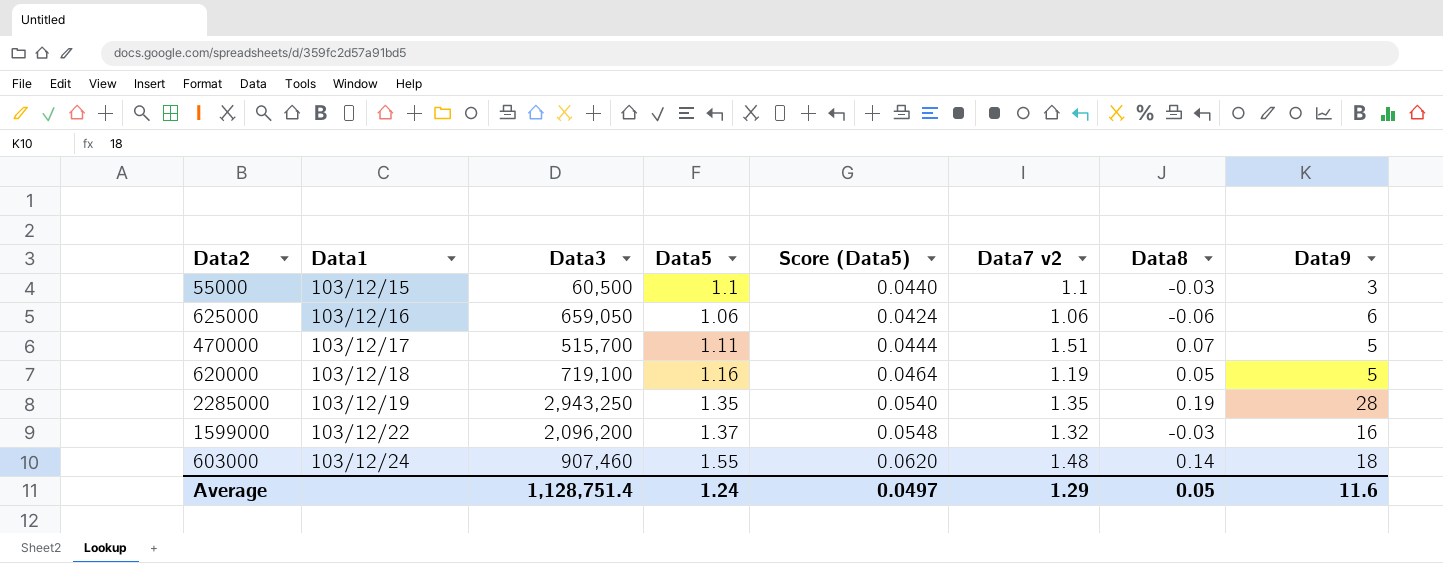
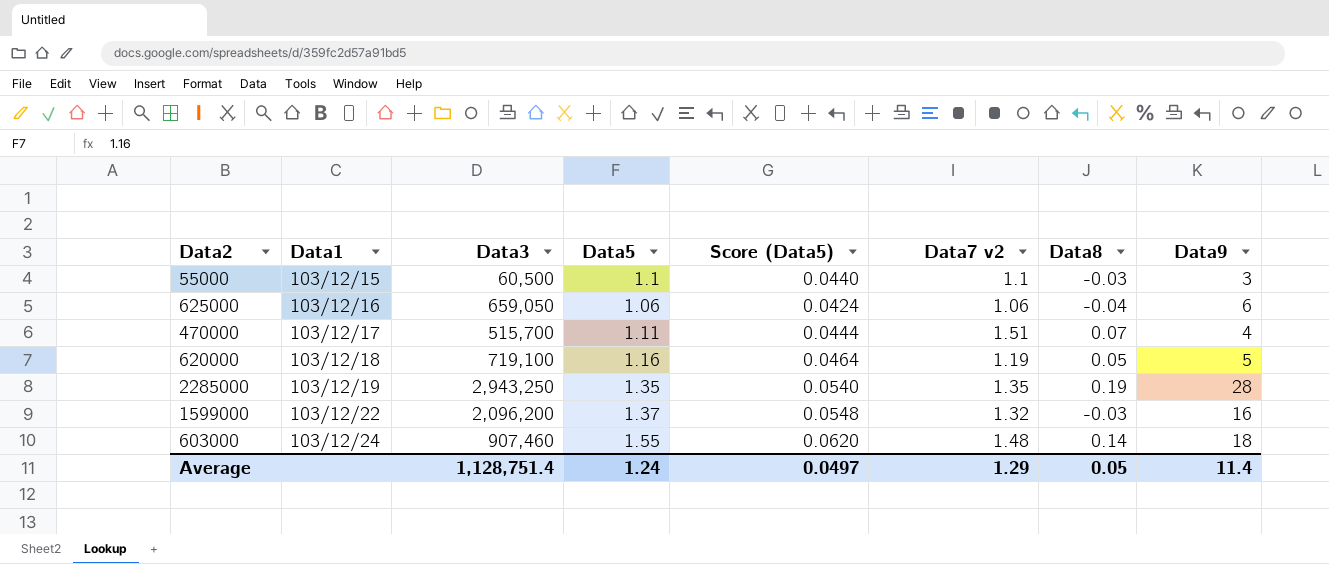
625000 | Data8: -0.06 -> -0.04
470000 | Data9: 5 -> 4
Average | Data9: 11.6 -> 11.4

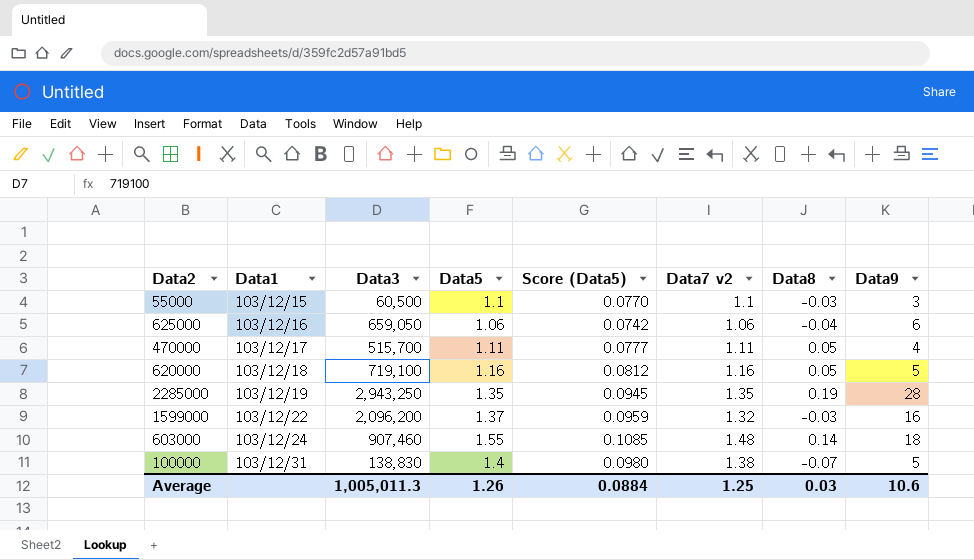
column Score (Data5) | formula: [Data5] * 0.04 -> [Data5] * 0.07
470000 | Data7 v2: 1.51 -> 1.11
470000 | Data8: 0.07 -> 0.05
620000 | Data7 v2: 1.19 -> 1.16
row 100000: none -> 103/12/31 | 138,830 | 1.4 | 0.0980 | 1.38 | -0.07 | 5
Average | Data3: 1,128,751.4 -> 1,005,011.3
Average | Data5: 1.24 -> 1.26
Average | Score (Data5): 0.0497 -> 0.0884
Average | Data7 v2: 1.29 -> 1.25
Average | Data8: 0.05 -> 0.03
Average | Data9: 11.4 -> 10.6

